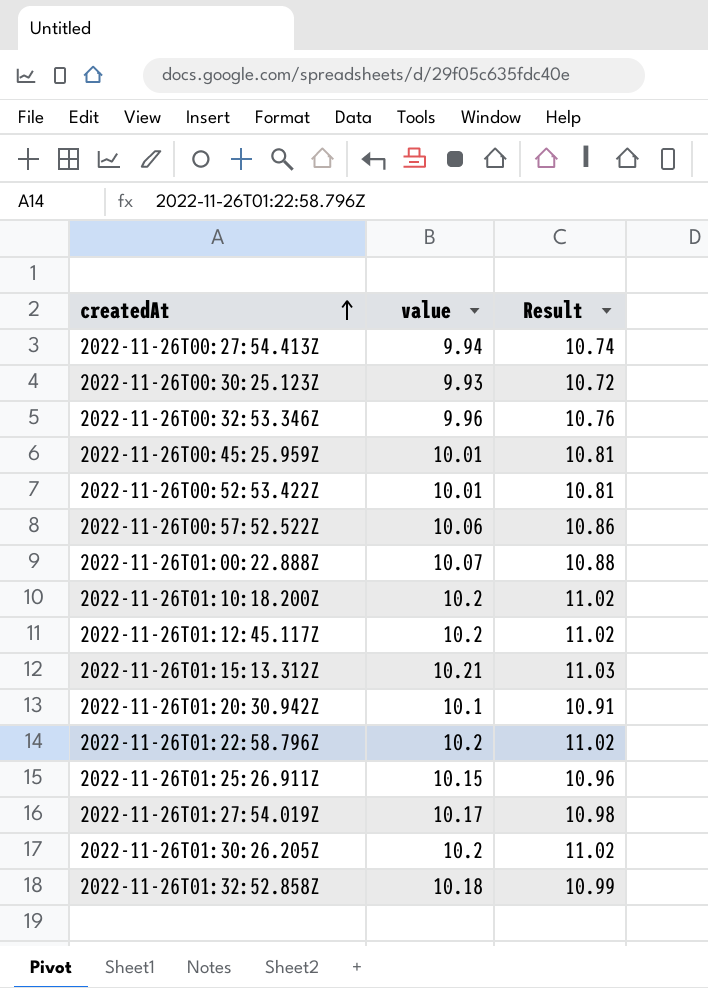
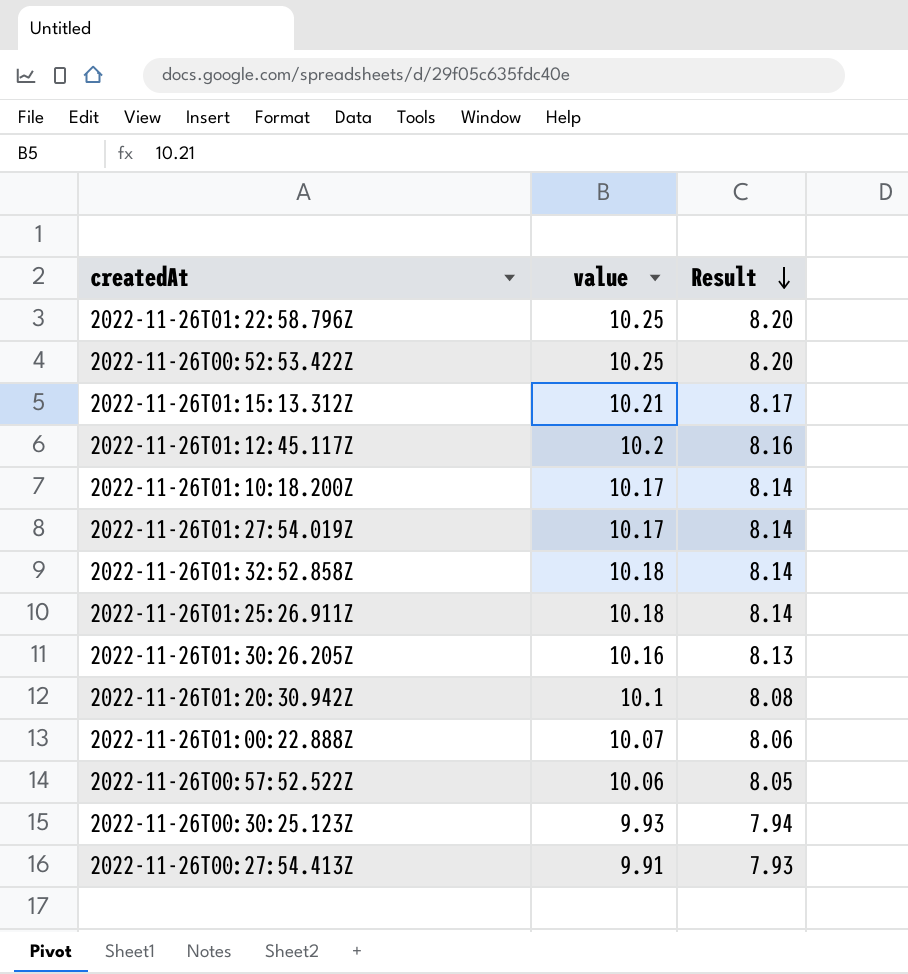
row order: createdAt ascending -> Result descending
column Result | formula: [value] * 1.08 -> [value] * 0.8
row 2022-11-26T00:32:53.346Z: 9.96 | 10.76 -> none
row 2022-11-26T00:45:25.959Z: 10.01 | 10.81 -> none
2022-11-26T01:22:58.796Z | value: 10.2 -> 10.25
2022-11-26T00:52:53.422Z | value: 10.01 -> 10.25
2022-11-26T01:10:18.200Z | value: 10.2 -> 10.17
2022-11-26T01:25:26.911Z | value: 10.15 -> 10.18
2022-11-26T01:30:26.205Z | value: 10.2 -> 10.16
2022-11-26T00:27:54.413Z | value: 9.94 -> 9.91

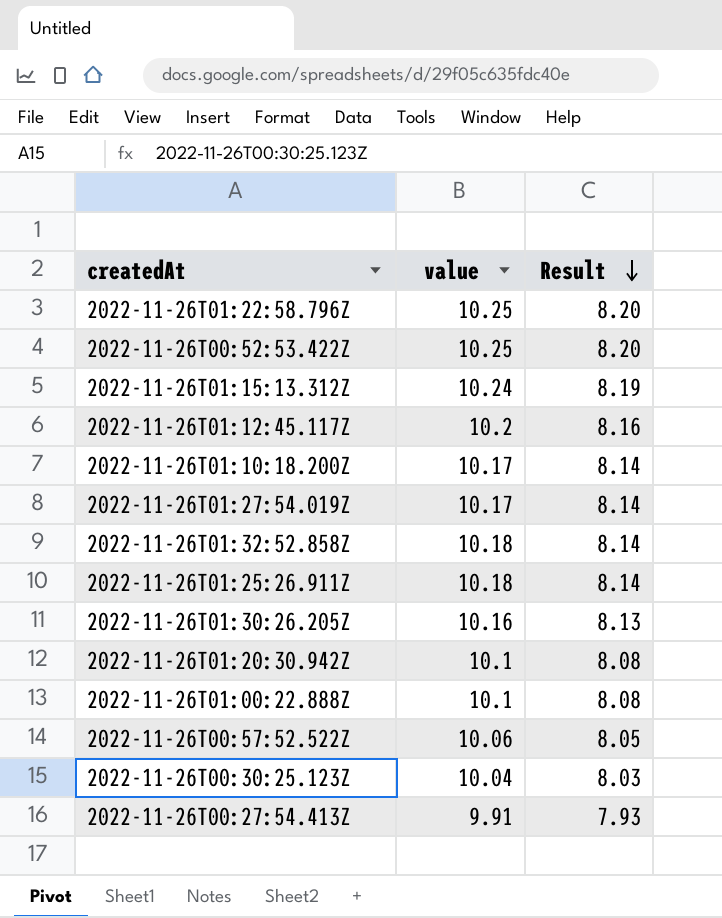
2022-11-26T01:15:13.312Z | value: 10.21 -> 10.24
2022-11-26T01:15:13.312Z | Result: 8.17 -> 8.19
2022-11-26T01:00:22.888Z | value: 10.07 -> 10.1
2022-11-26T01:00:22.888Z | Result: 8.06 -> 8.08
2022-11-26T00:30:25.123Z | value: 9.93 -> 10.04
2022-11-26T00:30:25.123Z | Result: 7.94 -> 8.03

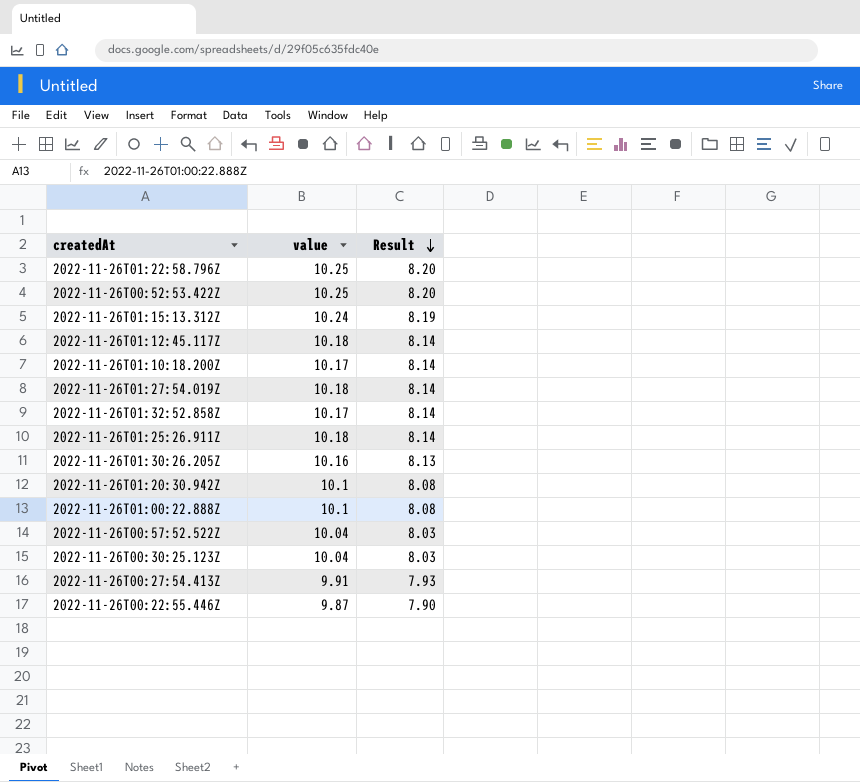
2022-11-26T01:12:45.117Z | value: 10.2 -> 10.18
2022-11-26T01:12:45.117Z | Result: 8.16 -> 8.14
2022-11-26T01:27:54.019Z | value: 10.17 -> 10.18
2022-11-26T01:32:52.858Z | value: 10.18 -> 10.17
2022-11-26T00:57:52.522Z | value: 10.06 -> 10.04
2022-11-26T00:57:52.522Z | Result: 8.05 -> 8.03
row 2022-11-26T00:22:55.446Z: none -> 9.87 | 7.90

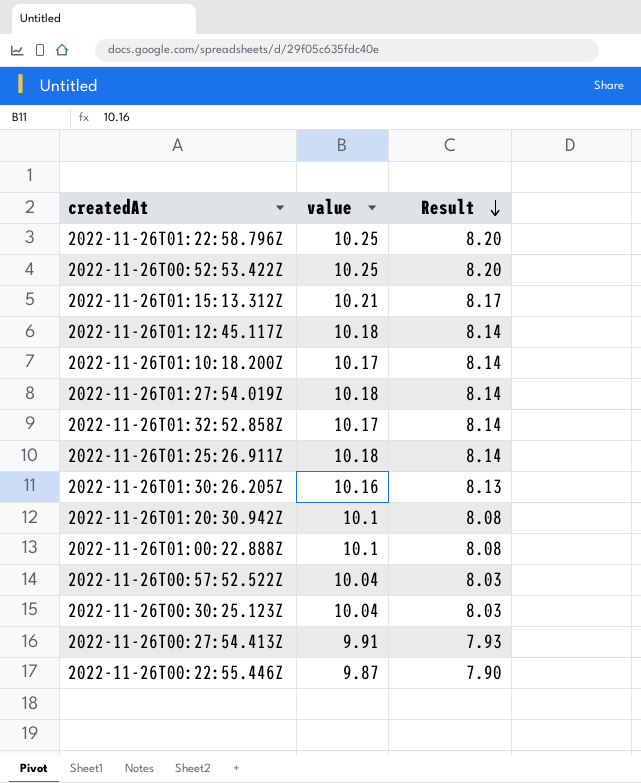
2022-11-26T01:15:13.312Z | value: 10.24 -> 10.21
2022-11-26T01:15:13.312Z | Result: 8.19 -> 8.17

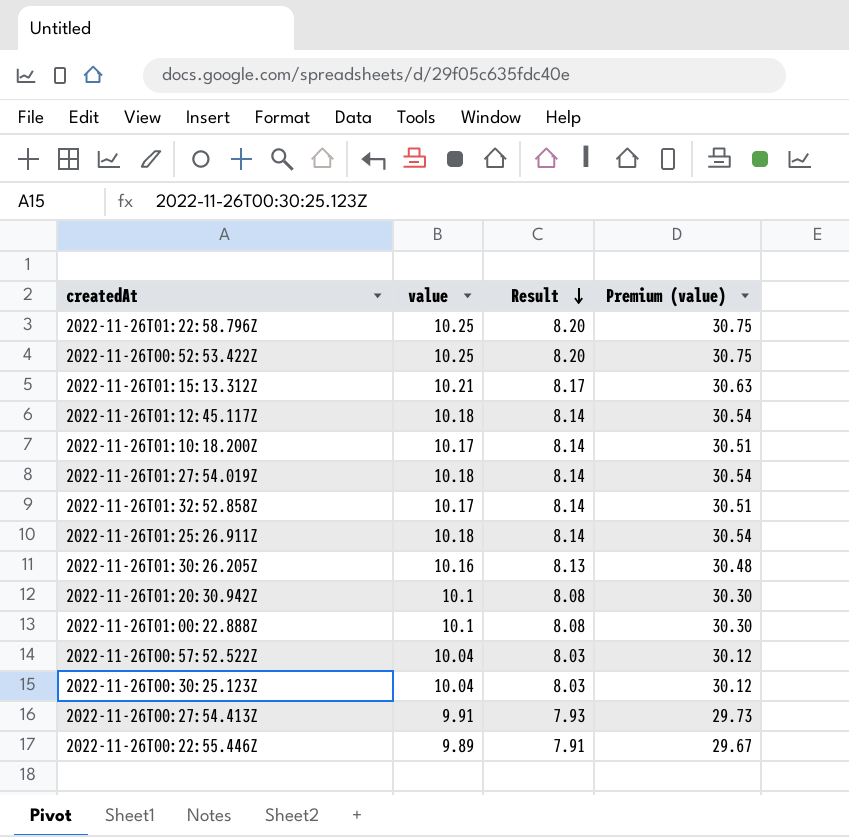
column Premium (value) | formula: none -> [value] * 3
2022-11-26T00:22:55.446Z | value: 9.87 -> 9.89
2022-11-26T00:22:55.446Z | Result: 7.90 -> 7.91

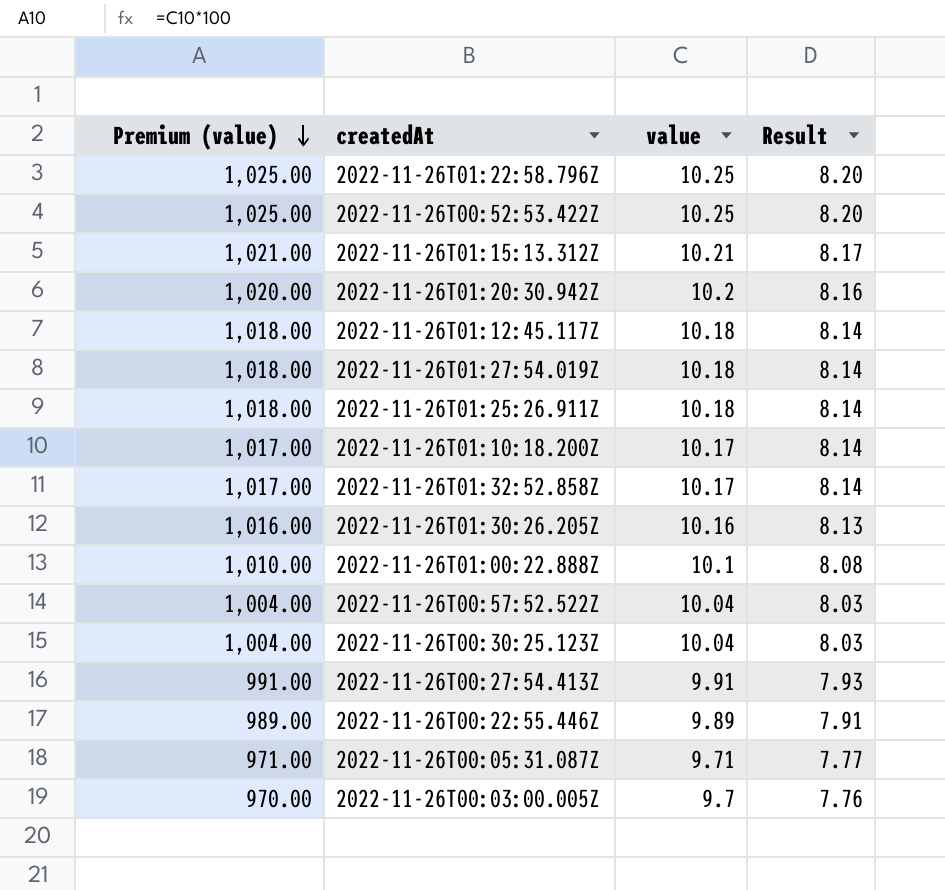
row order: Result descending -> Premium (value) descending
column Premium (value) | formula: [value] * 3 -> [value] * 100
column Premium (value) | position: 4 -> 1
2022-11-26T01:20:30.942Z | value: 10.1 -> 10.2
2022-11-26T01:20:30.942Z | Result: 8.08 -> 8.16
row 2022-11-26T00:05:31.087Z: none -> 971.00 | 9.71 | 7.77
row 2022-11-26T00:03:00.005Z: none -> 970.00 | 9.7 | 7.76

